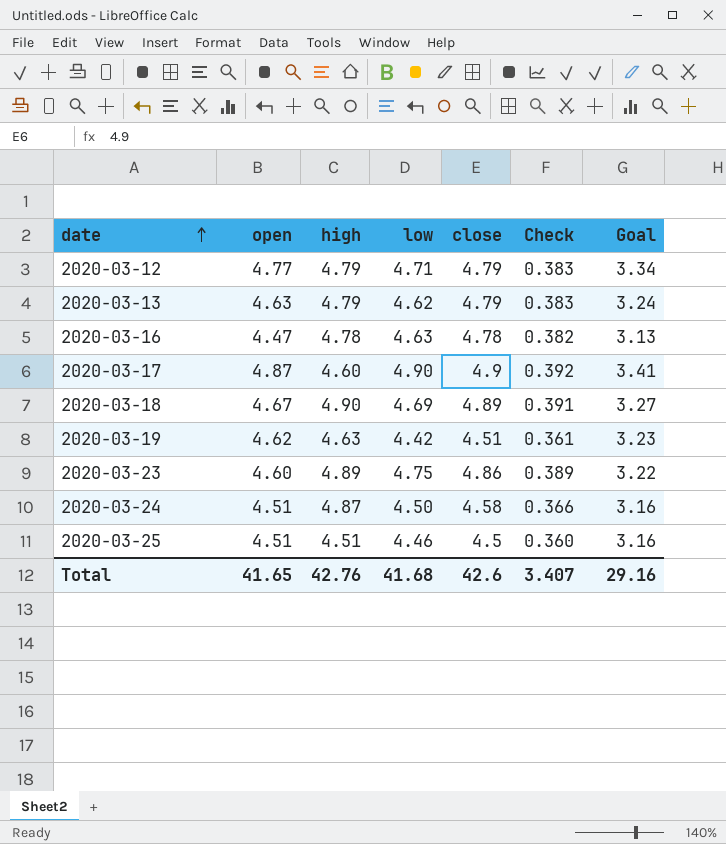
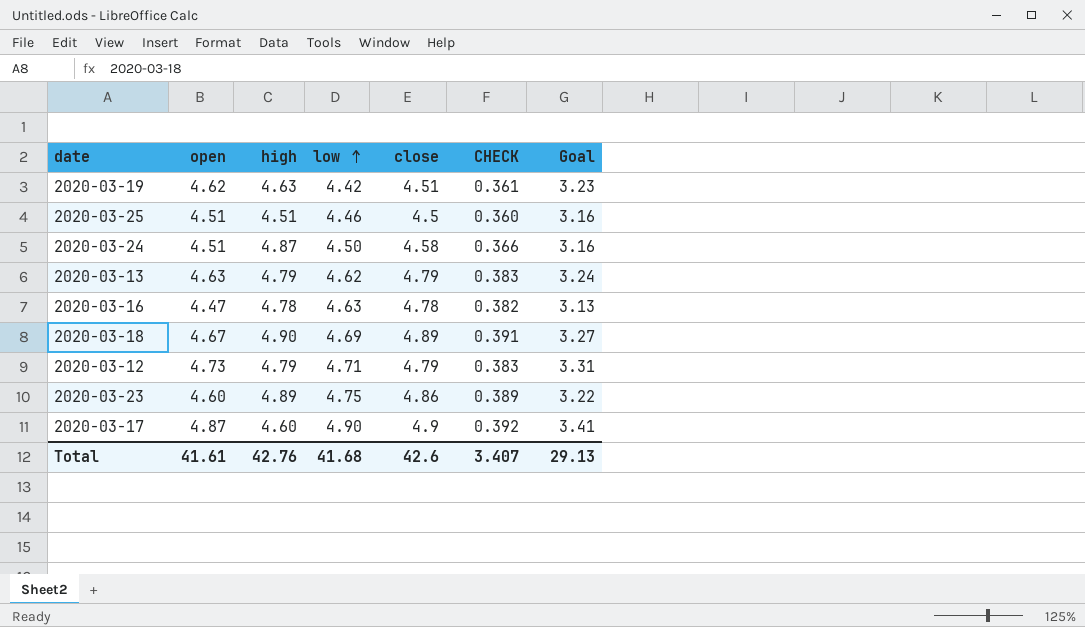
row order: date ascending -> low ascending
column name: Check -> CHECK
2020-03-12 | open: 4.77 -> 4.73
2020-03-12 | Goal: 3.34 -> 3.31
Total | open: 41.65 -> 41.61
Total | Goal: 29.16 -> 29.13

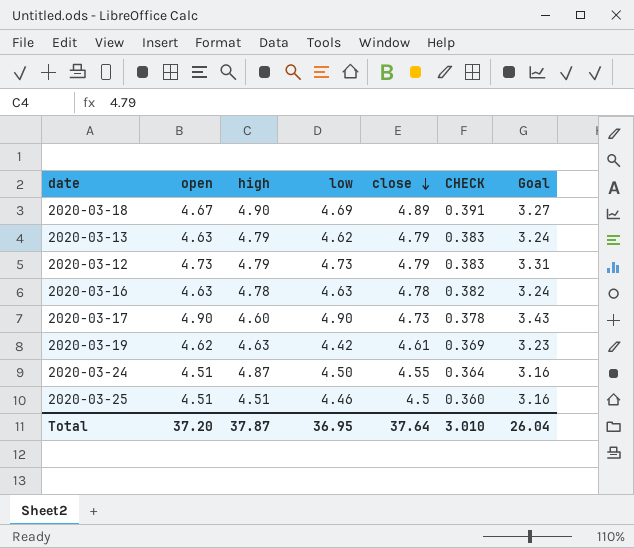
row order: low ascending -> close descending
row 2020-03-23: 4.60 | 4.89 | 4.75 | 4.86 | 0.389 | 3.22 -> none
2020-03-12 | low: 4.71 -> 4.73
2020-03-16 | open: 4.47 -> 4.63
2020-03-16 | Goal: 3.13 -> 3.24
2020-03-17 | open: 4.87 -> 4.90
2020-03-17 | close: 4.9 -> 4.73
2020-03-17 | CHECK: 0.392 -> 0.378
2020-03-17 | Goal: 3.41 -> 3.43
2020-03-19 | close: 4.51 -> 4.61
2020-03-19 | CHECK: 0.361 -> 0.369
2020-03-24 | close: 4.58 -> 4.55
2020-03-24 | CHECK: 0.366 -> 0.364
Total | open: 41.61 -> 37.20
Total | high: 42.76 -> 37.87
Total | low: 41.68 -> 36.95
Total | close: 42.6 -> 37.64
Total | CHECK: 3.407 -> 3.010
Total | Goal: 29.13 -> 26.04

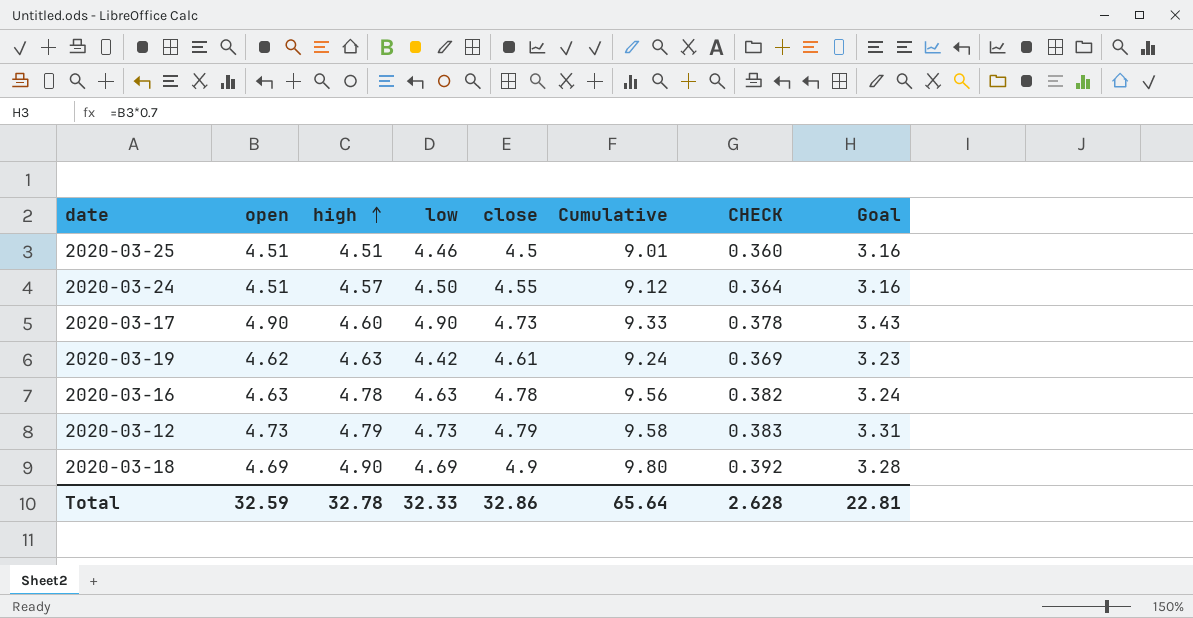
row order: close descending -> high ascending
column Cumulative | formula: none -> [high] + [close]
row 2020-03-13: 4.63 | 4.79 | 4.62 | 4.79 | 0.383 | 3.24 -> none
2020-03-24 | high: 4.87 -> 4.57
2020-03-18 | open: 4.67 -> 4.69
2020-03-18 | close: 4.89 -> 4.9
2020-03-18 | CHECK: 0.391 -> 0.392
2020-03-18 | Goal: 3.27 -> 3.28
Total | open: 37.20 -> 32.59
Total | high: 37.87 -> 32.78
Total | low: 36.95 -> 32.33
Total | close: 37.64 -> 32.86
Total | CHECK: 3.010 -> 2.628
Total | Goal: 26.04 -> 22.81

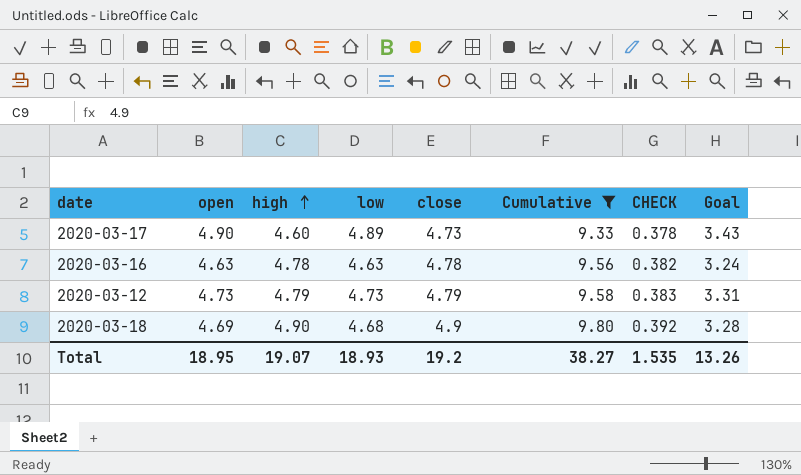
filter: none -> Cumulative >= 9.33
2020-03-17 | low: 4.90 -> 4.89
2020-03-18 | low: 4.69 -> 4.68
Total | open: 32.59 -> 18.95
Total | high: 32.78 -> 19.07
Total | low: 32.33 -> 18.93
Total | close: 32.86 -> 19.2
Total | Cumulative: 65.64 -> 38.27
Total | CHECK: 2.628 -> 1.535
Total | Goal: 22.81 -> 13.26

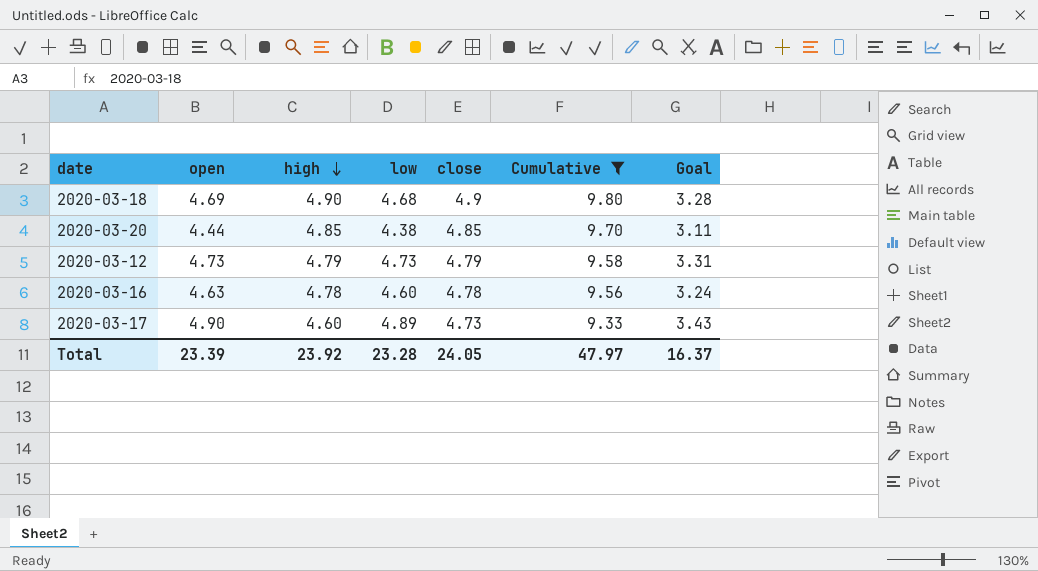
row order: high ascending -> high descending
column CHECK | formula: [close] * 0.08 -> none
row 2020-03-20: none -> 4.44 | 4.85 | 4.38 | 4.85 | 9.70 | 3.11
2020-03-16 | low: 4.63 -> 4.60
Total | open: 18.95 -> 23.39
Total | high: 19.07 -> 23.92
Total | low: 18.93 -> 23.28
Total | close: 19.2 -> 24.05
Total | Cumulative: 38.27 -> 47.97
Total | Goal: 13.26 -> 16.37

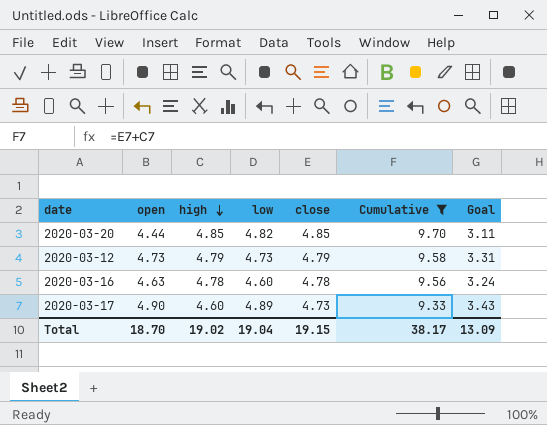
row 2020-03-18: 4.69 | 4.90 | 4.68 | 4.9 | 9.80 | 3.28 -> none
2020-03-20 | low: 4.38 -> 4.82
Total | open: 23.39 -> 18.70
Total | high: 23.92 -> 19.02
Total | low: 23.28 -> 19.04
Total | close: 24.05 -> 19.15
Total | Cumulative: 47.97 -> 38.17
Total | Goal: 16.37 -> 13.09

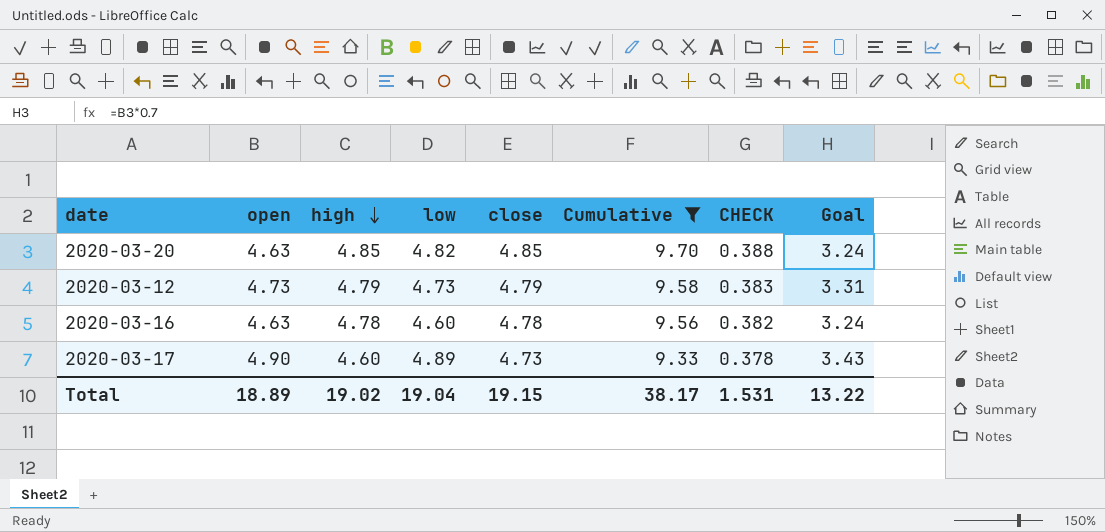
column CHECK | formula: none -> [close] * 0.08
2020-03-20 | open: 4.44 -> 4.63
2020-03-20 | Goal: 3.11 -> 3.24
Total | open: 18.70 -> 18.89
Total | Goal: 13.09 -> 13.22

